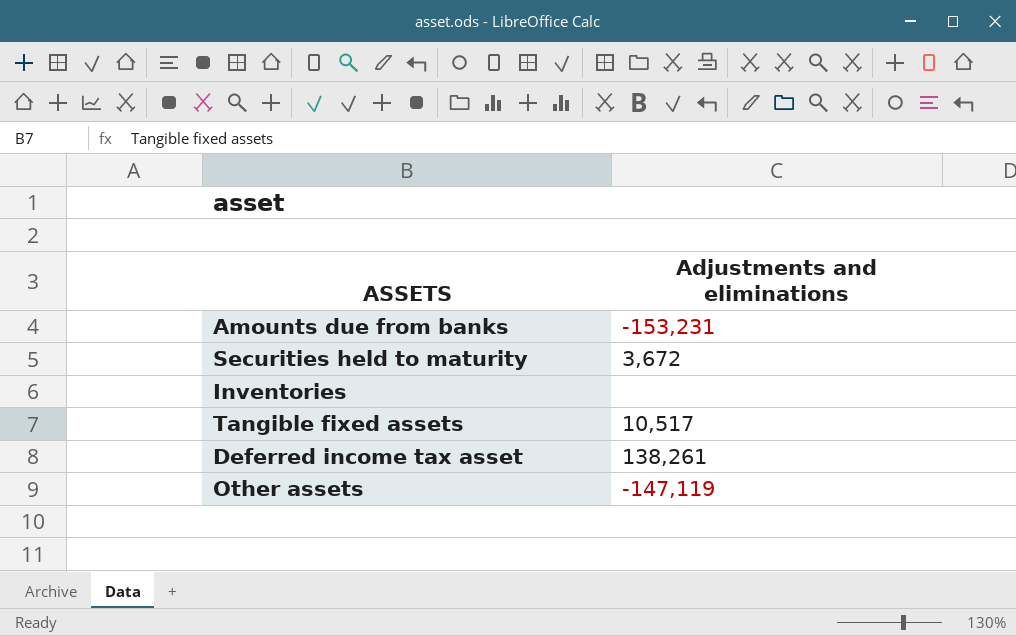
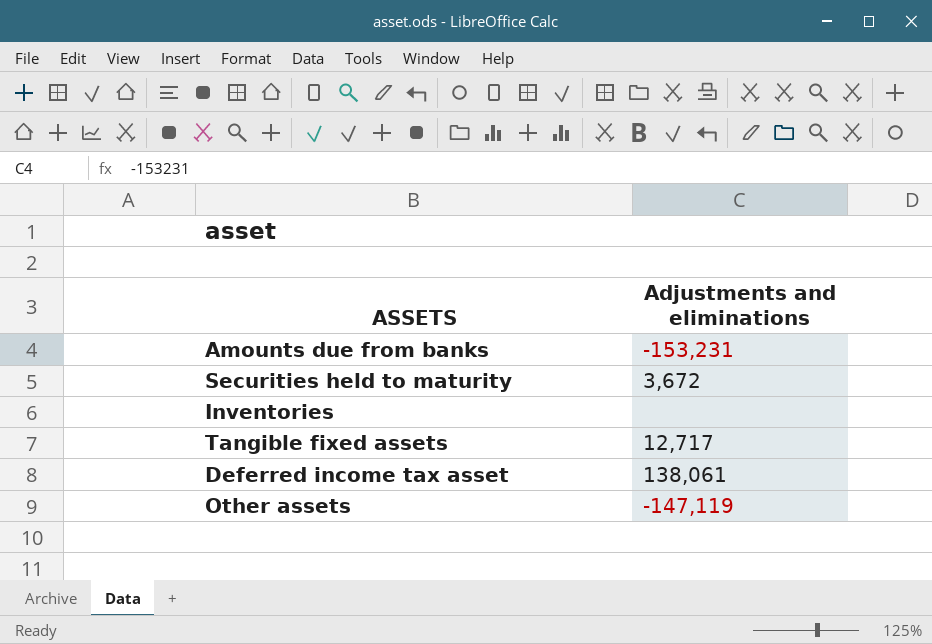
Tangible fixed assets | Adjustments and eliminations: 10,517 -> 12,717
Deferred income tax asset | Adjustments and eliminations: 138,261 -> 138,061

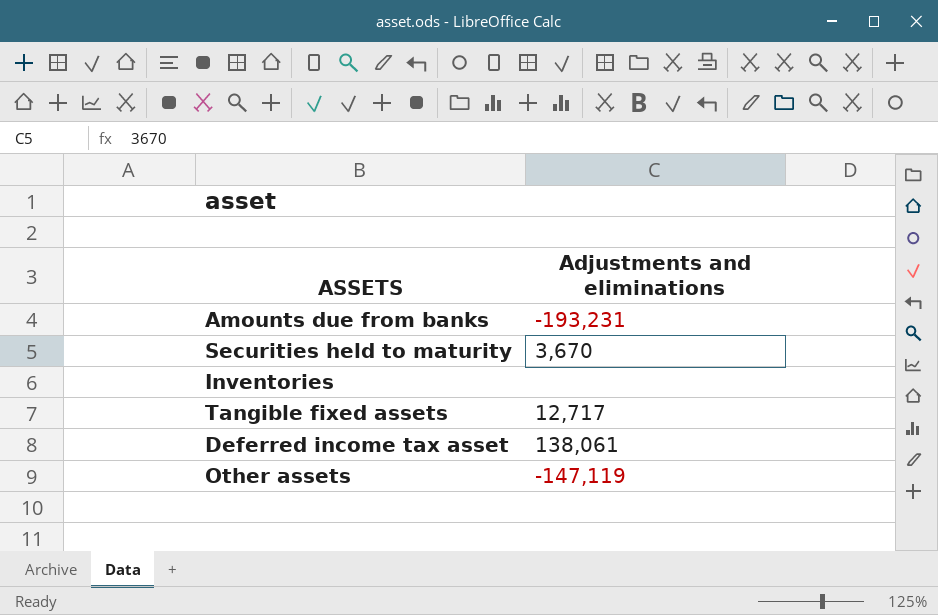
Amounts due from banks | Adjustments and eliminations: -153,231 -> -193,231
Securities held to maturity | Adjustments and eliminations: 3,672 -> 3,670

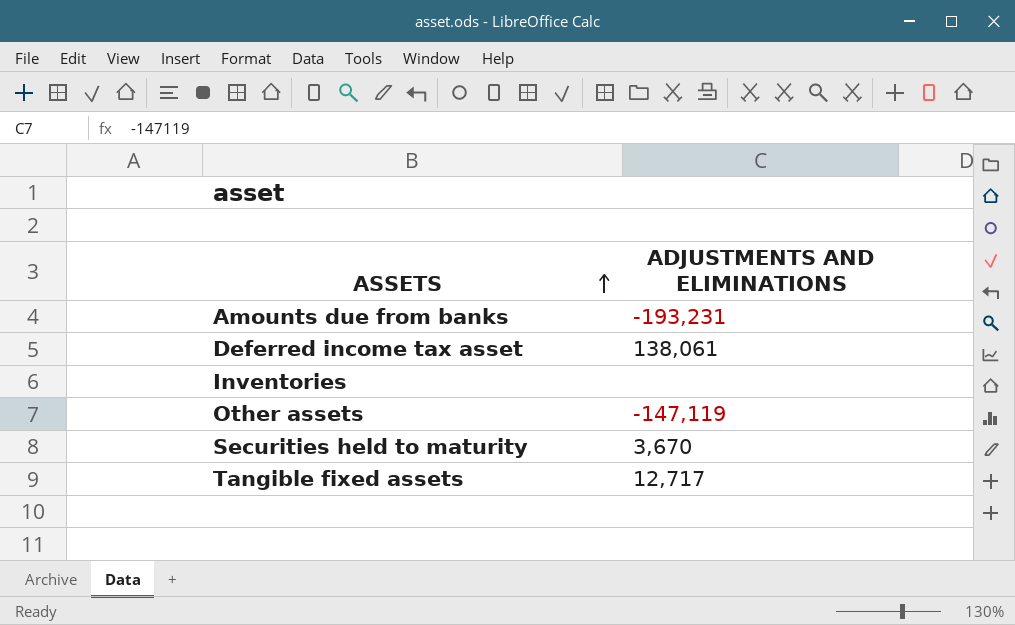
row order: none -> ASSETS ascending
column name: Adjustments and eliminations -> ADJUSTMENTS AND ELIMINATIONS

